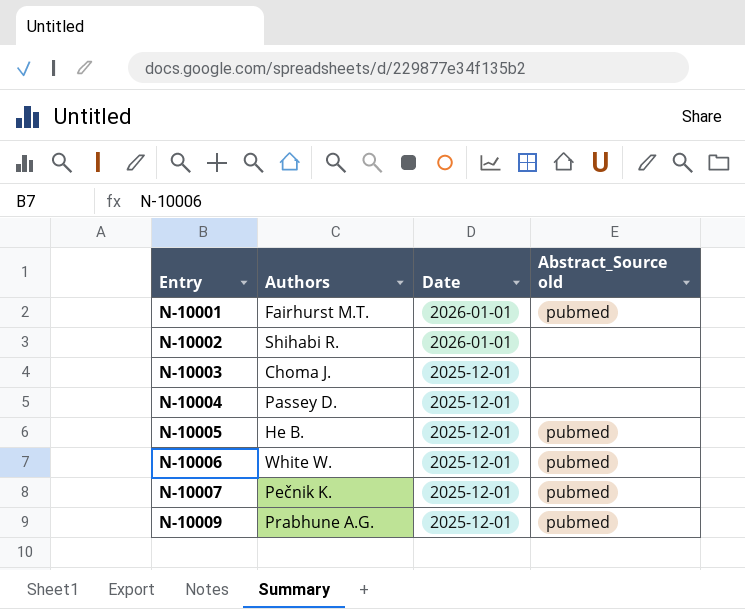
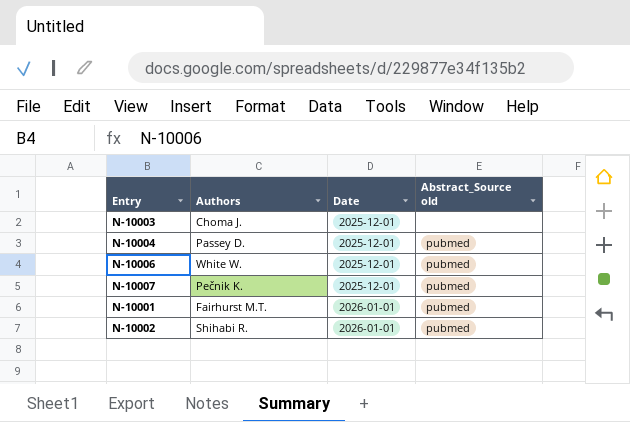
row order: Entry ascending -> Date ascending
row N-10005: He B. | 2025-12-01 | pubmed -> none
row N-10009: Prabhune A.G. | 2025-12-01 | pubmed -> none
N-10004 | Abstract_Source old: none -> pubmed
N-10002 | Abstract_Source old: none -> pubmed

